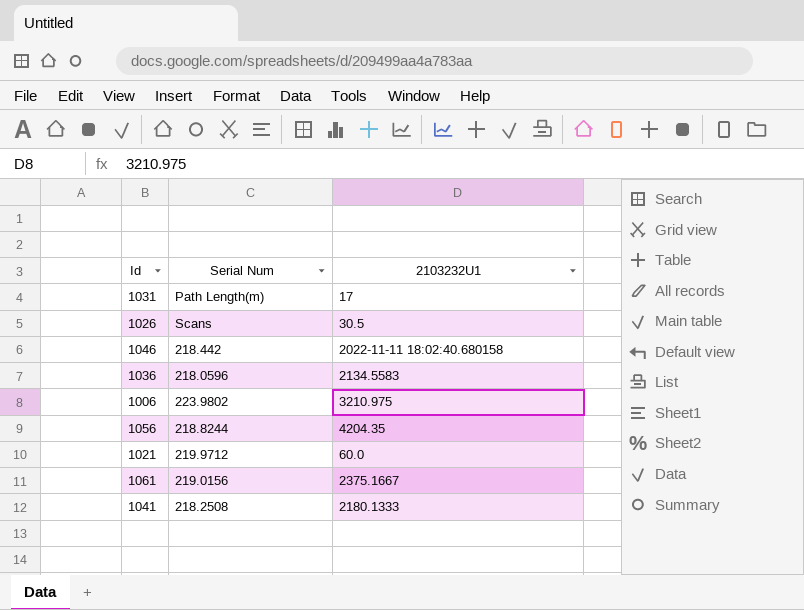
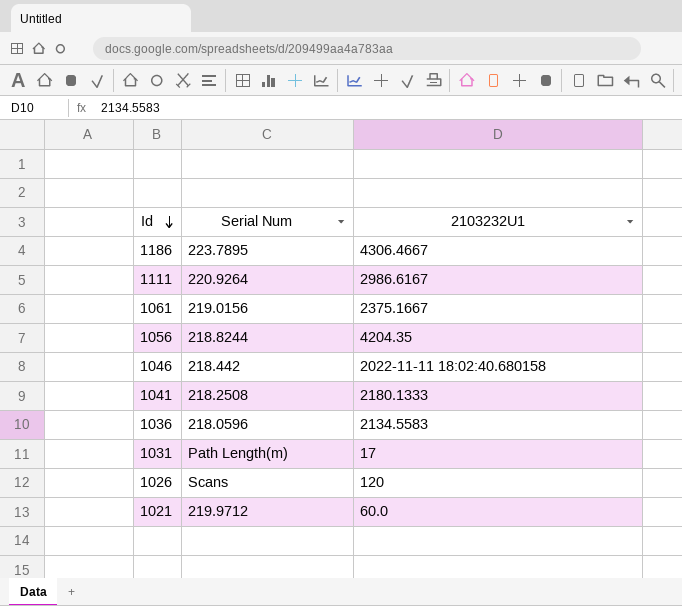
row order: none -> Id descending
row 1006: 223.9802 | 3210.975 -> none
row 1186: none -> 223.7895 | 4306.4667
row 1111: none -> 220.9264 | 2986.6167
1026 | 2103232U1: 30.5 -> 120

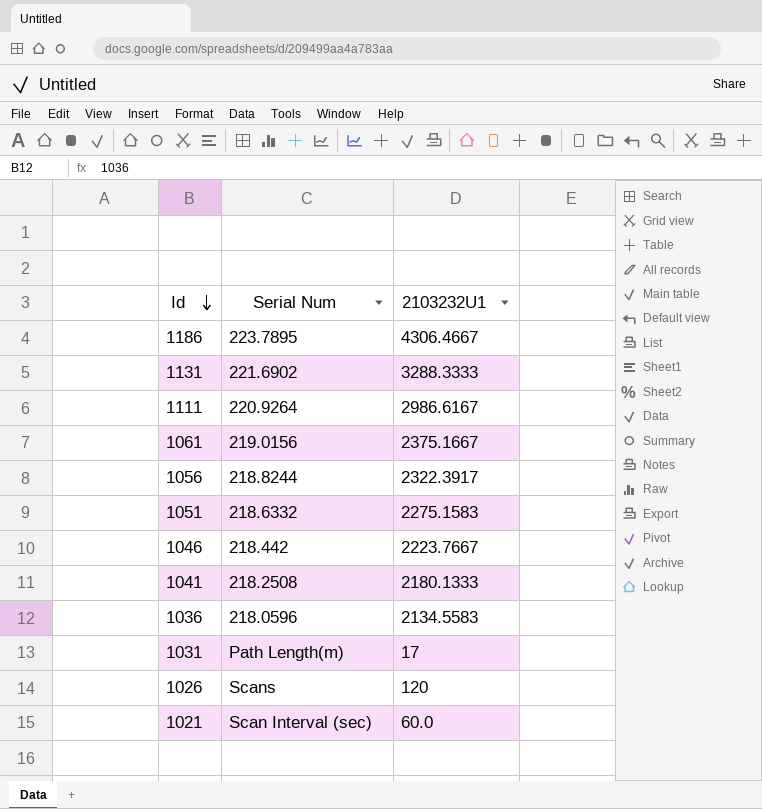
row 1131: none -> 221.6902 | 3288.3333
1056 | 2103232U1: 4204.35 -> 2322.3917
row 1051: none -> 218.6332 | 2275.1583
1046 | 2103232U1: 2022-11-11 18:02:40.680158 -> 2223.7667
1021 | Serial Num: 219.9712 -> Scan Interval (sec)

